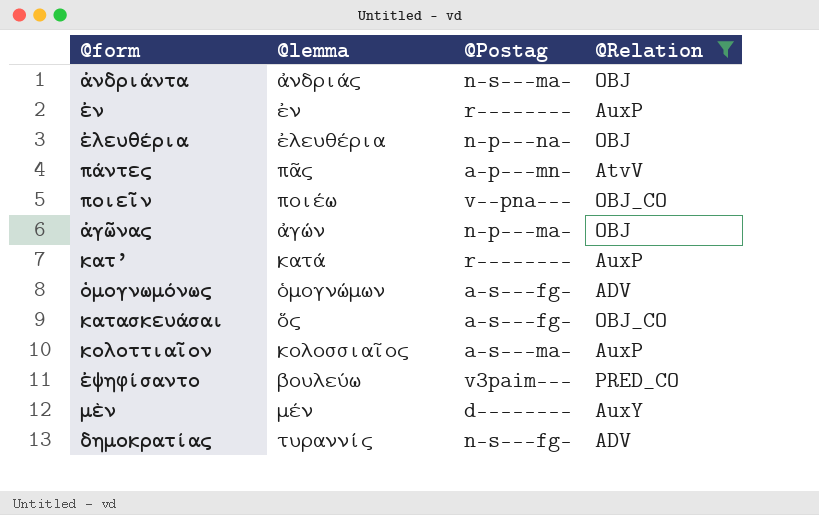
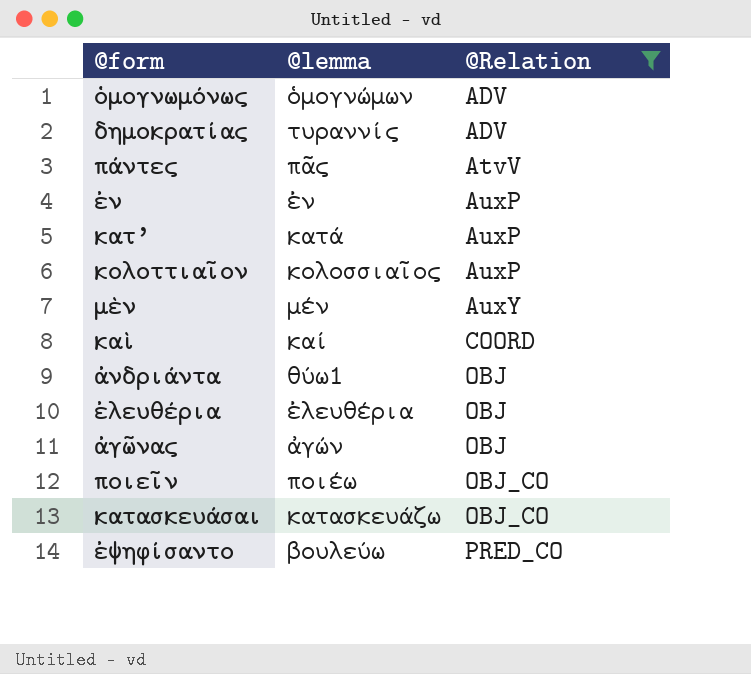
row order: none -> @Relation ascending
column @Postag | position: 3 -> none
row καὶ: none -> καί | COORD
ἀνδριάντα | @lemma: ἀνδριάς -> θύω1
κατασκευάσαι | @lemma: ὅς -> κατασκευάζω

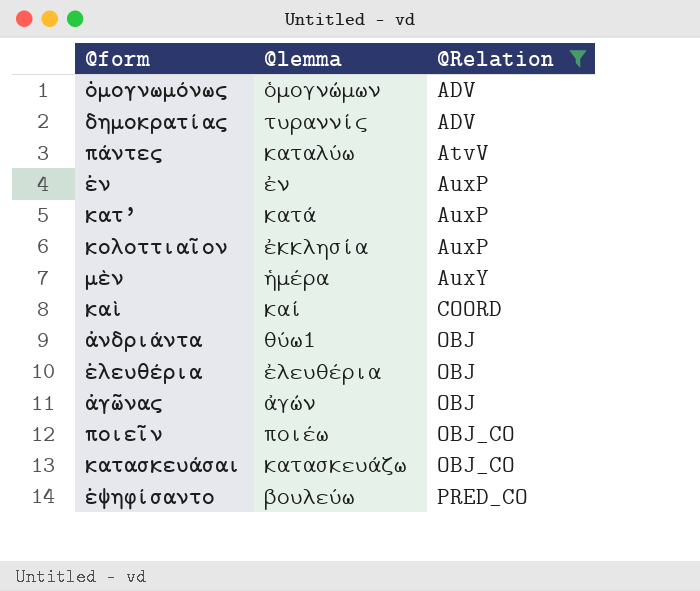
πάντες | @lemma: πᾶς -> καταλύω
κολοττιαῖον | @lemma: κολοσσιαῖος -> ἐκκλησία
μὲν | @lemma: μέν -> ἡμέρα

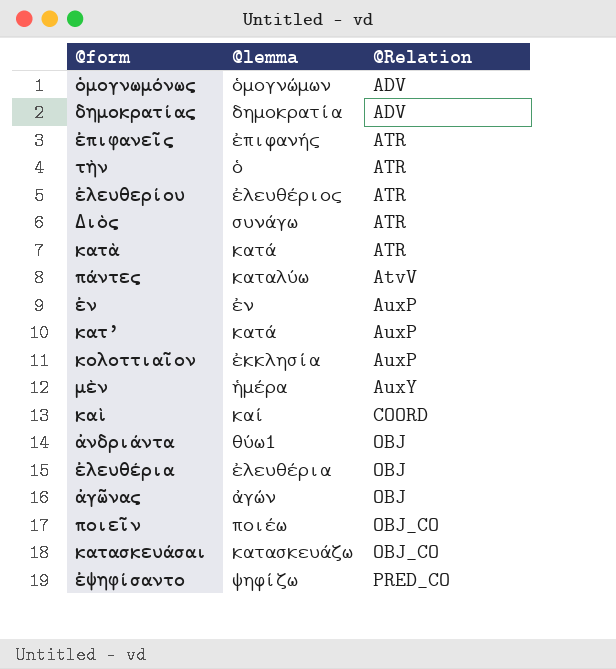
filter: @Relation != ATR -> none
δημοκρατίας | @lemma: τυραννίς -> δημοκρατία
ἐψηφίσαντο | @lemma: βουλεύω -> ψηφίζω

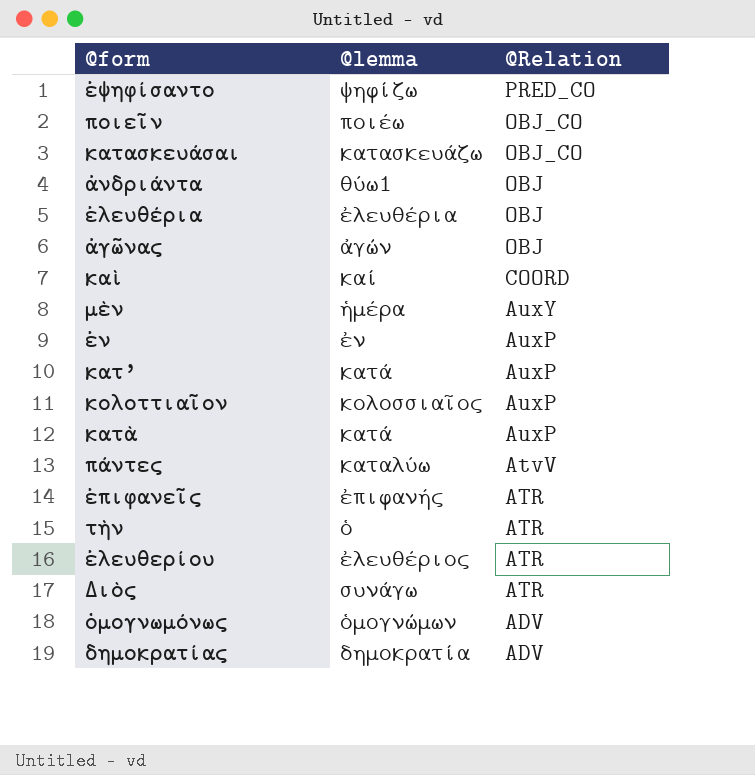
row order: @Relation ascending -> @Relation descending
κολοττιαῖον | @lemma: ἐκκλησία -> κολοσσιαῖος
κατὰ | @Relation: ATR -> AuxP

